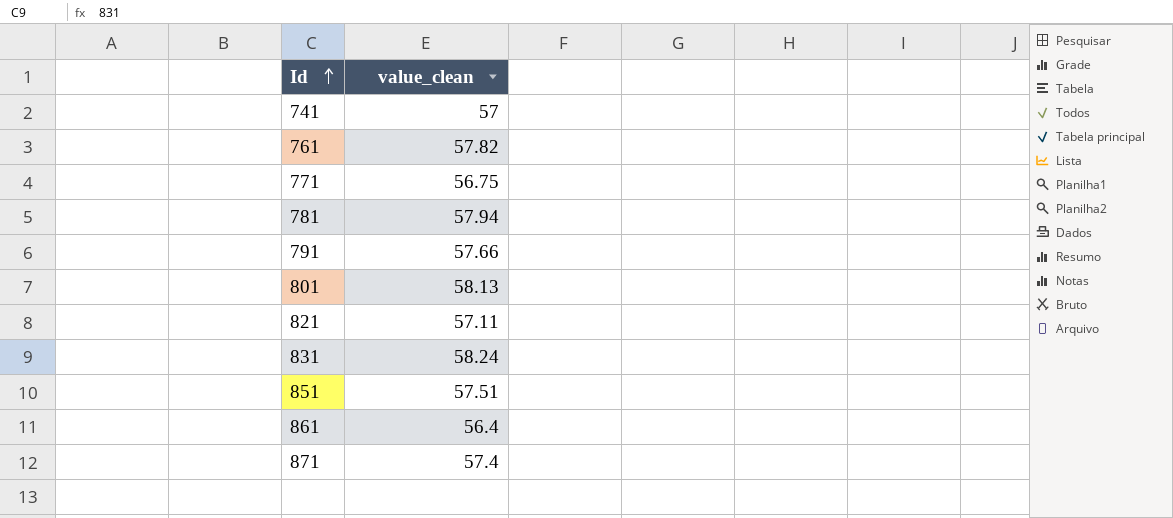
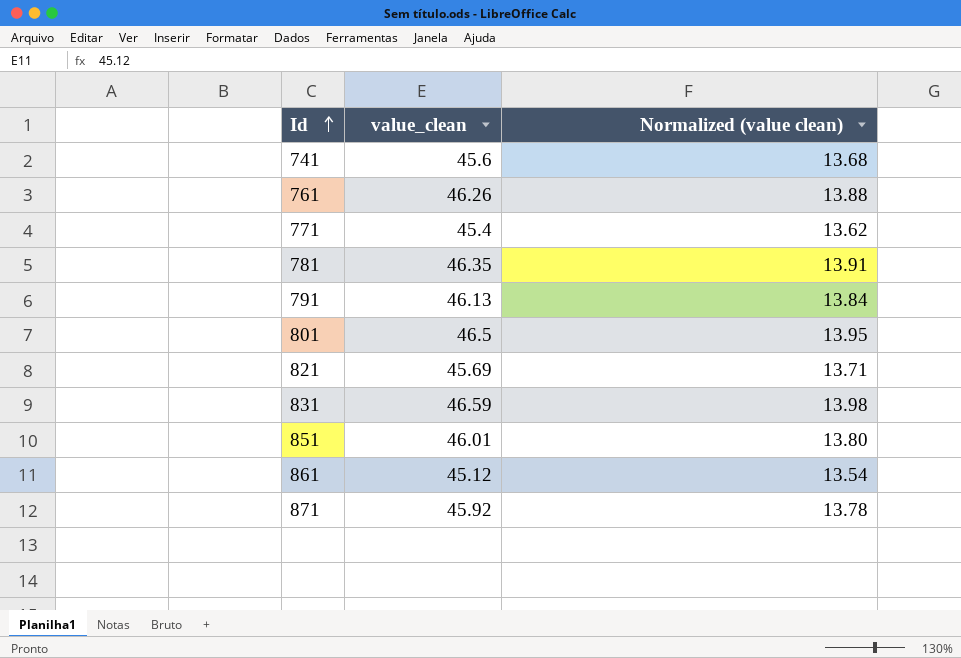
column Normalized (value clean) | formula: none -> [value_clean] * 0.3
741 | value_clean: 57 -> 45.6
761 | value_clean: 57.82 -> 46.26
771 | value_clean: 56.75 -> 45.4
781 | value_clean: 57.94 -> 46.35
791 | value_clean: 57.66 -> 46.13
801 | value_clean: 58.13 -> 46.5
821 | value_clean: 57.11 -> 45.69
831 | value_clean: 58.24 -> 46.59
851 | value_clean: 57.51 -> 46.01
861 | value_clean: 56.4 -> 45.12
871 | value_clean: 57.4 -> 45.92

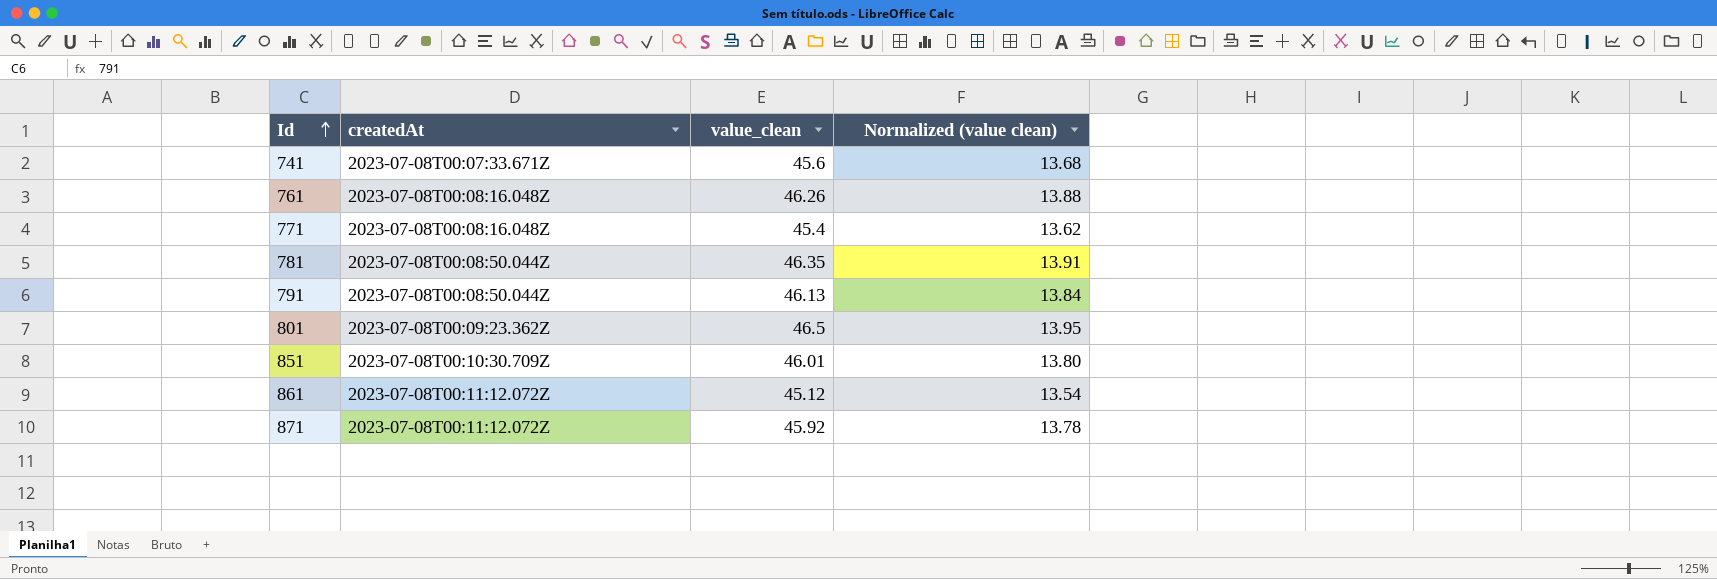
column createdAt | position: none -> 2
row 821: 45.69 | 13.71 -> none
row 831: 46.59 | 13.98 -> none

